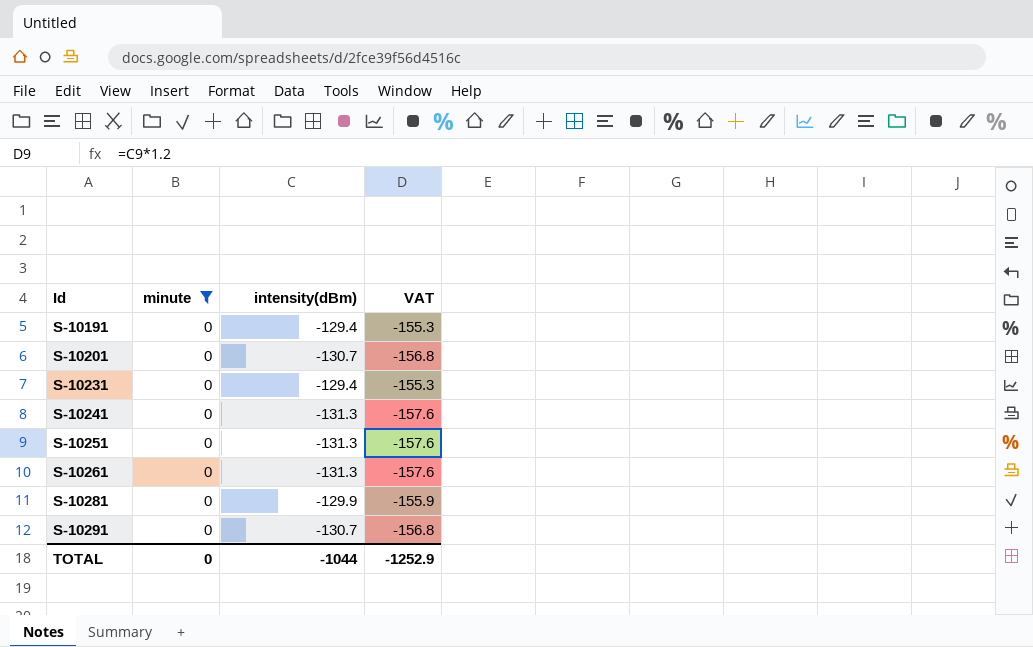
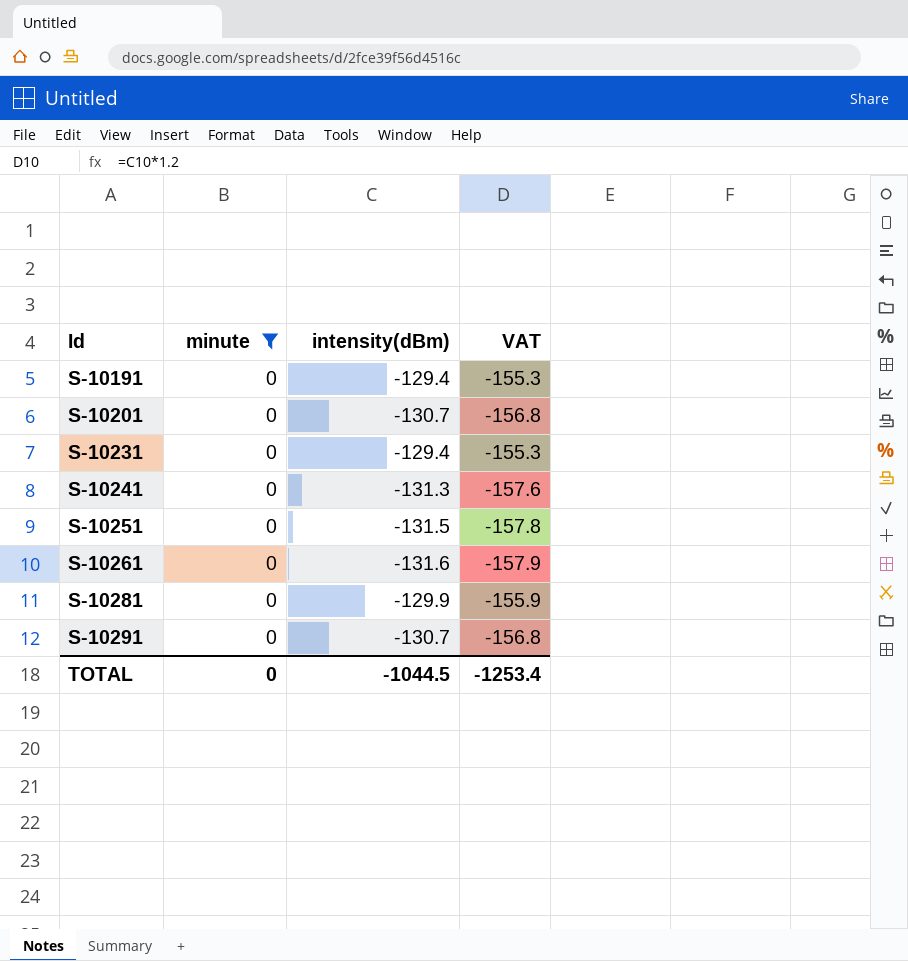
S-10251 | intensity(dBm): -131.3 -> -131.5
S-10251 | VAT: -157.6 -> -157.8
S-10261 | intensity(dBm): -131.3 -> -131.6
S-10261 | VAT: -157.6 -> -157.9
TOTAL | intensity(dBm): -1044 -> -1044.5
TOTAL | VAT: -1252.9 -> -1253.4

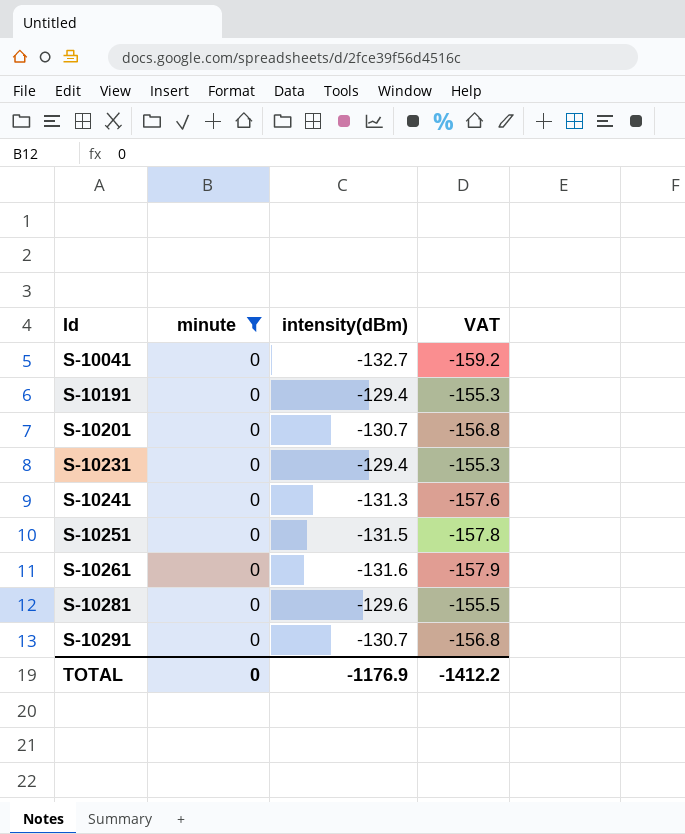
row S-10041: none -> 0 | -132.7 | -159.2
S-10281 | intensity(dBm): -129.9 -> -129.6
S-10281 | VAT: -155.9 -> -155.5
TOTAL | intensity(dBm): -1044.5 -> -1176.9
TOTAL | VAT: -1253.4 -> -1412.2

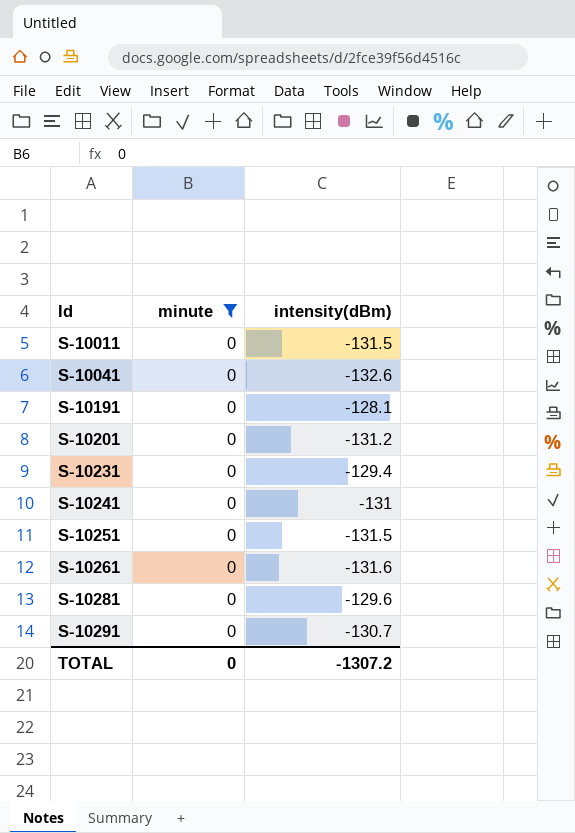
column VAT | formula: [intensity(dBm)] * 1.2 -> none
row S-10011: none -> 0 | -131.5
S-10041 | intensity(dBm): -132.7 -> -132.6
S-10191 | intensity(dBm): -129.4 -> -128.1
S-10201 | intensity(dBm): -130.7 -> -131.2
S-10241 | intensity(dBm): -131.3 -> -131
TOTAL | intensity(dBm): -1176.9 -> -1307.2

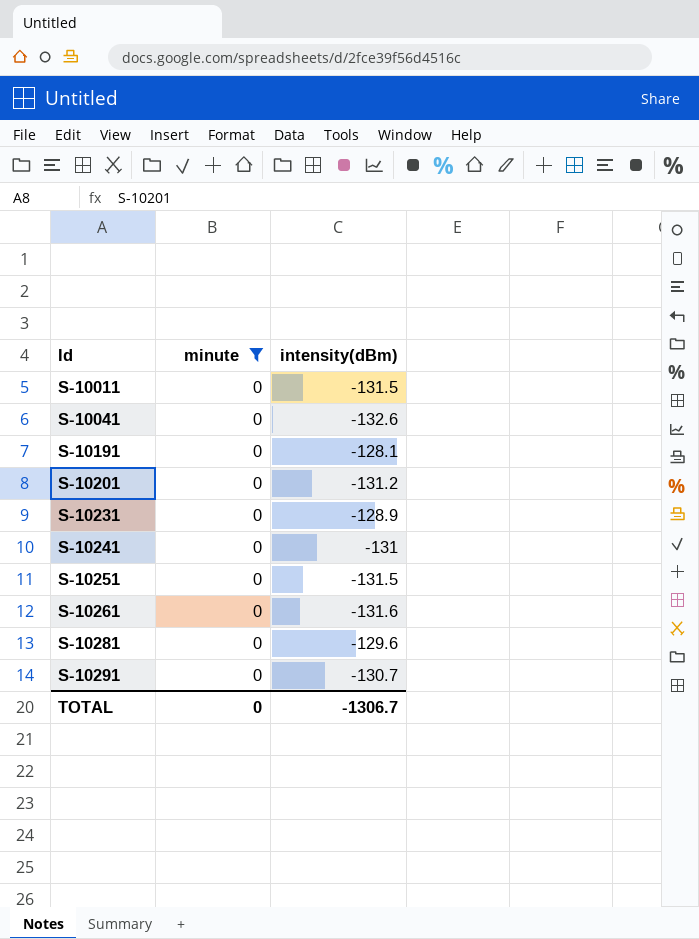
S-10231 | intensity(dBm): -129.4 -> -128.9
TOTAL | intensity(dBm): -1307.2 -> -1306.7

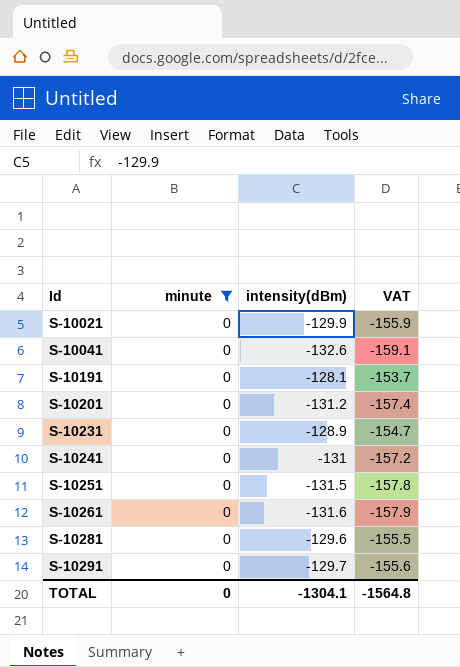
column VAT | formula: none -> [intensity(dBm)] * 1.2
row S-10011: 0 | -131.5 -> none
row S-10021: none -> 0 | -129.9 | -155.9
S-10291 | intensity(dBm): -130.7 -> -129.7
TOTAL | intensity(dBm): -1306.7 -> -1304.1

